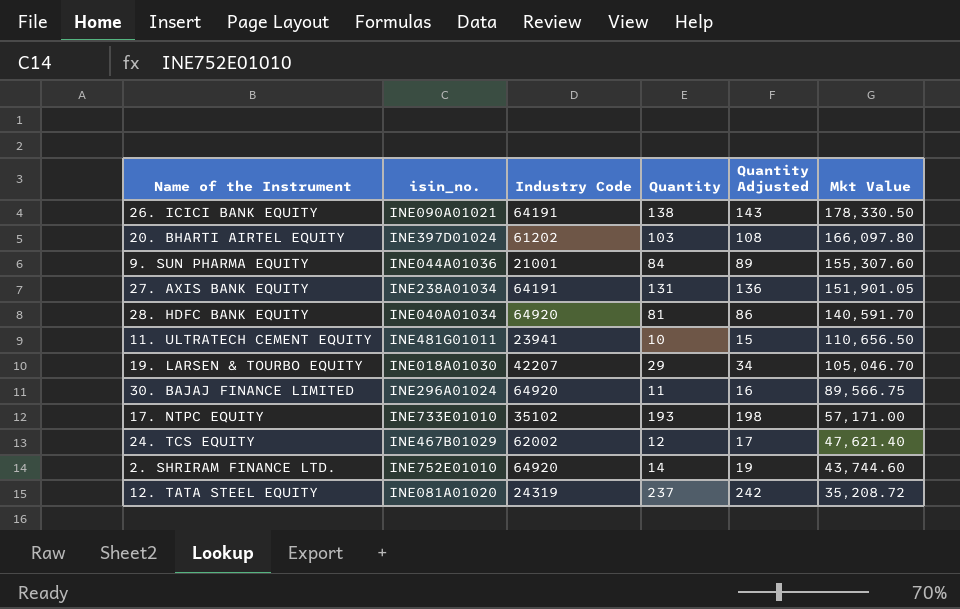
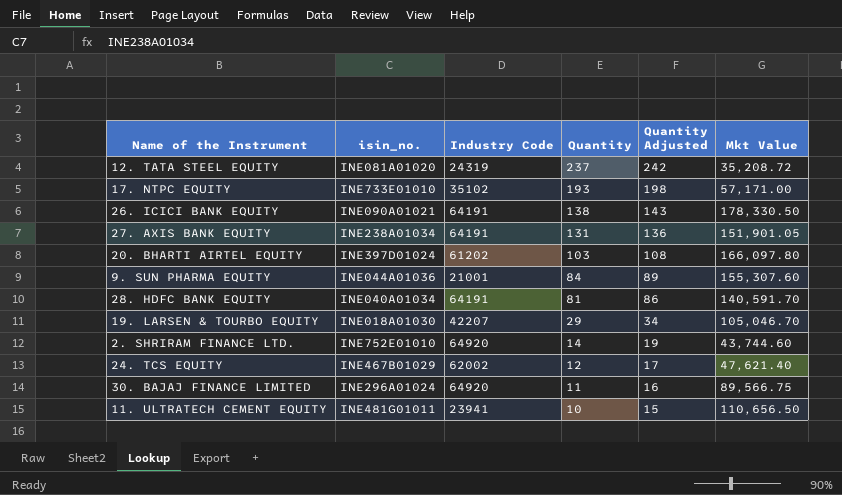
row order: Mkt Value descending -> Quantity descending
28. HDFC BANK EQUITY | Industry Code: 64920 -> 64191

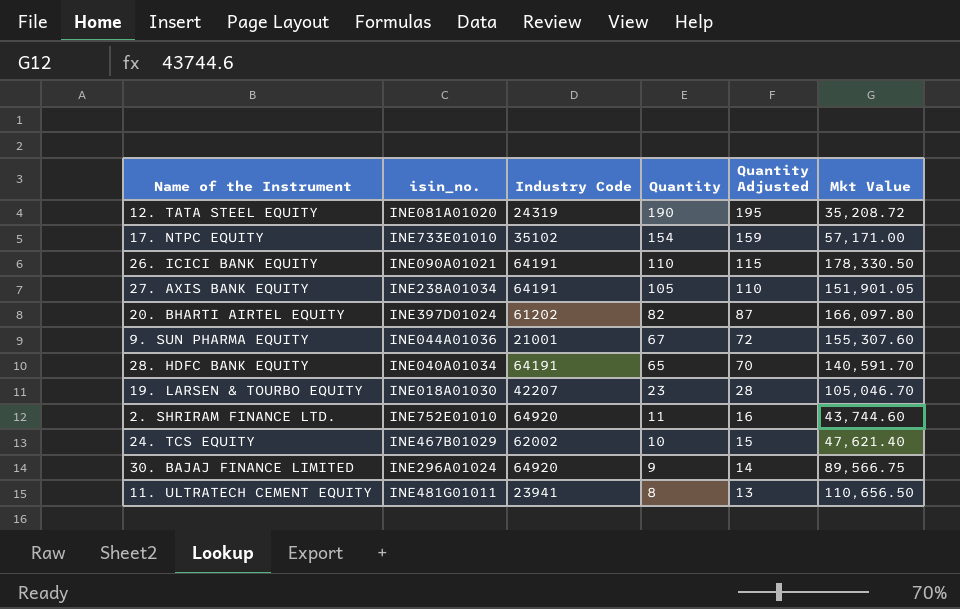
12. TATA STEEL EQUITY | Quantity: 237 -> 190
12. TATA STEEL EQUITY | Quantity Adjusted: 242 -> 195
17. NTPC EQUITY | Quantity: 193 -> 154
17. NTPC EQUITY | Quantity Adjusted: 198 -> 159
26. ICICI BANK EQUITY | Quantity: 138 -> 110
26. ICICI BANK EQUITY | Quantity Adjusted: 143 -> 115
27. AXIS BANK EQUITY | Quantity: 131 -> 105
27. AXIS BANK EQUITY | Quantity Adjusted: 136 -> 110
20. BHARTI AIRTEL EQUITY | Quantity: 103 -> 82
20. BHARTI AIRTEL EQUITY | Quantity Adjusted: 108 -> 87
9. SUN PHARMA EQUITY | Quantity: 84 -> 67
9. SUN PHARMA EQUITY | Quantity Adjusted: 89 -> 72
28. HDFC BANK EQUITY | Quantity: 81 -> 65
28. HDFC BANK EQUITY | Quantity Adjusted: 86 -> 70
19. LARSEN & TOURBO EQUITY | Quantity: 29 -> 23
19. LARSEN & TOURBO EQUITY | Quantity Adjusted: 34 -> 28
2. SHRIRAM FINANCE LTD. | Quantity: 14 -> 11
2. SHRIRAM FINANCE LTD. | Quantity Adjusted: 19 -> 16
24. TCS EQUITY | Quantity: 12 -> 10
24. TCS EQUITY | Quantity Adjusted: 17 -> 15
30. BAJAJ FINANCE LIMITED | Quantity: 11 -> 9
30. BAJAJ FINANCE LIMITED | Quantity Adjusted: 16 -> 14
11. ULTRATECH CEMENT EQUITY | Quantity: 10 -> 8
11. ULTRATECH CEMENT EQUITY | Quantity Adjusted: 15 -> 13

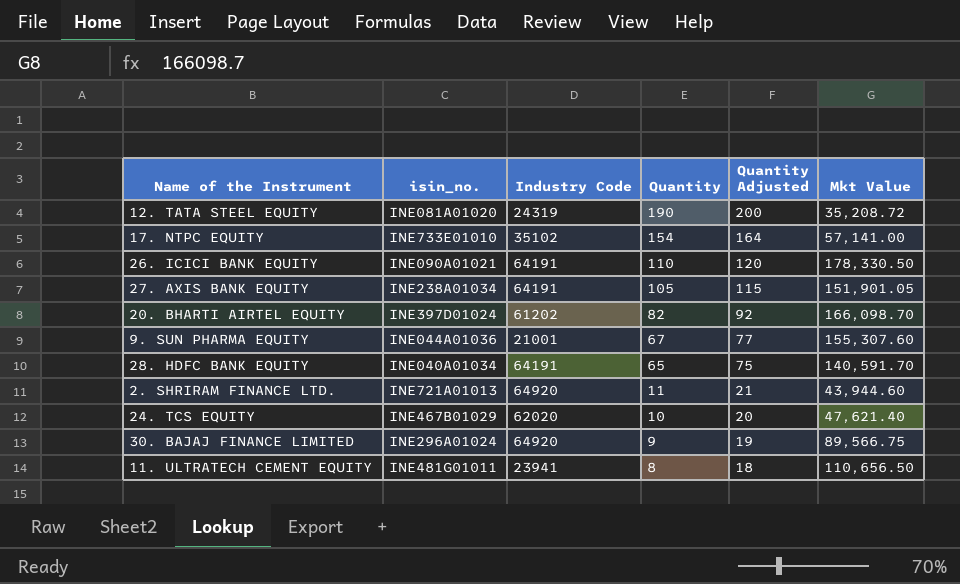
column Quantity Adjusted | formula: [Quantity] + 5 -> [Quantity] + 10
row 19. LARSEN & TOURBO EQUITY: INE018A01030 | 42207 | 23 | 28 | 105,046.70 -> none
17. NTPC EQUITY | Mkt Value: 57,171.00 -> 57,141.00
20. BHARTI AIRTEL EQUITY | Mkt Value: 166,097.80 -> 166,098.70
2. SHRIRAM FINANCE LTD. | isin_no.: INE752E01010 -> INE721A01013
2. SHRIRAM FINANCE LTD. | Mkt Value: 43,744.60 -> 43,944.60
24. TCS EQUITY | Industry Code: 62002 -> 62020

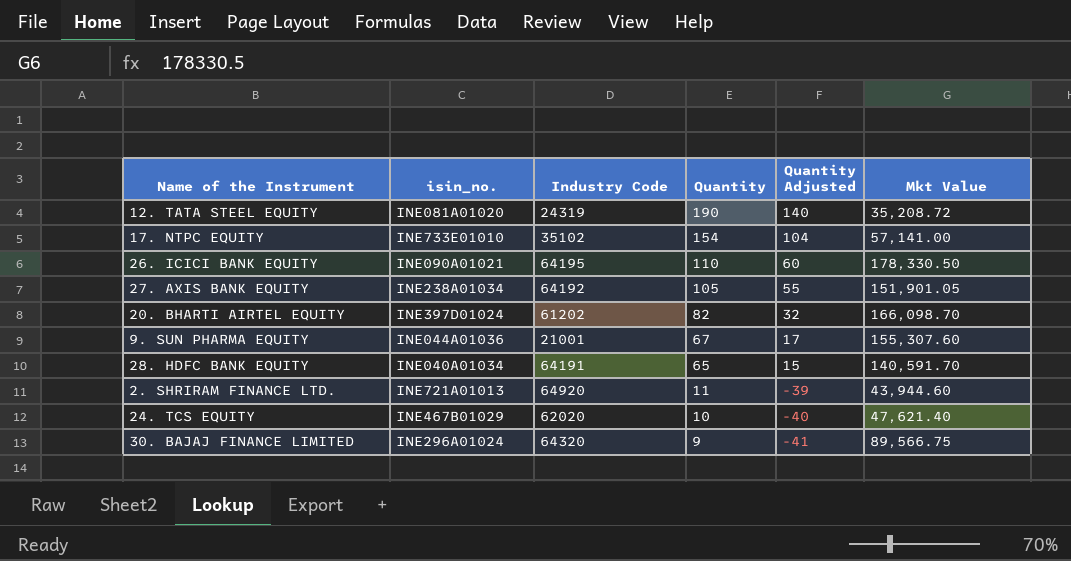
column Quantity Adjusted | formula: [Quantity] + 10 -> [Quantity] - 50
row 11. ULTRATECH CEMENT EQUITY: INE481G01011 | 23941 | 8 | 18 | 110,656.50 -> none
26. ICICI BANK EQUITY | Industry Code: 64191 -> 64195
27. AXIS BANK EQUITY | Industry Code: 64191 -> 64192
30. BAJAJ FINANCE LIMITED | Industry Code: 64920 -> 64320

